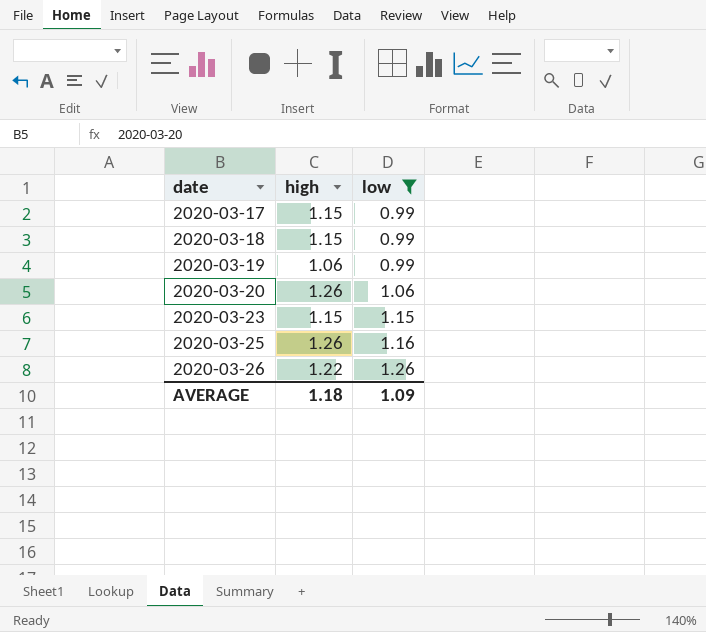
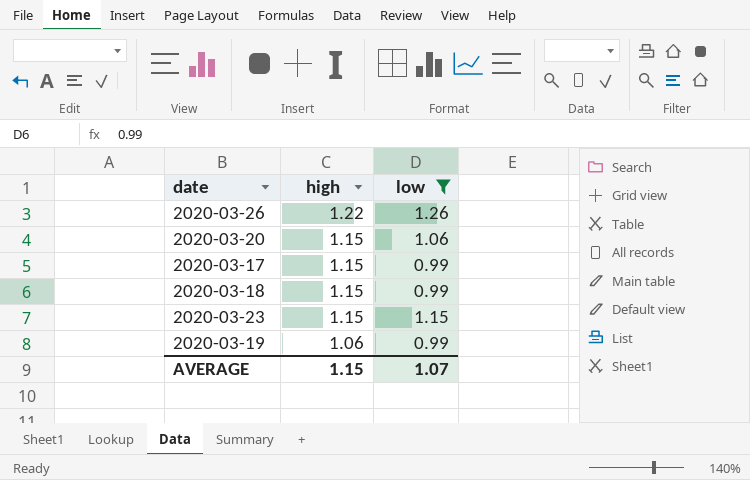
row order: date ascending -> high descending
row 2020-03-25: 1.26 | 1.16 -> none
2020-03-20 | high: 1.26 -> 1.15
AVERAGE | high: 1.18 -> 1.15
AVERAGE | low: 1.09 -> 1.07

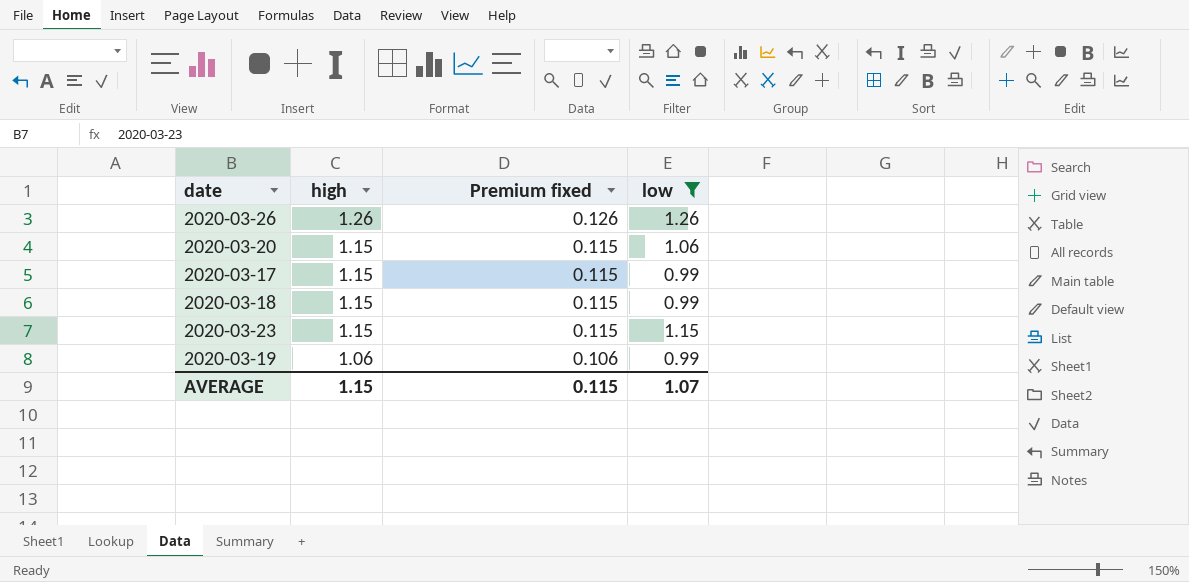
column Premium fixed | formula: none -> [high] * 0.1
2020-03-26 | high: 1.22 -> 1.26

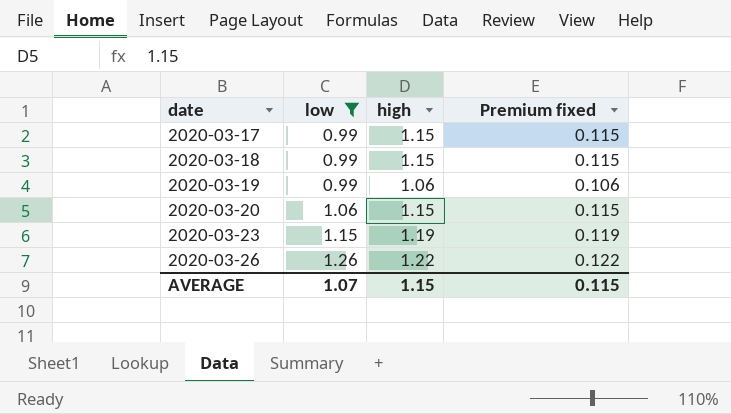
row order: high descending -> date ascending
column low | position: 4 -> 2
2020-03-23 | high: 1.15 -> 1.19
2020-03-23 | Premium fixed: 0.115 -> 0.119
2020-03-26 | high: 1.26 -> 1.22
2020-03-26 | Premium fixed: 0.126 -> 0.122

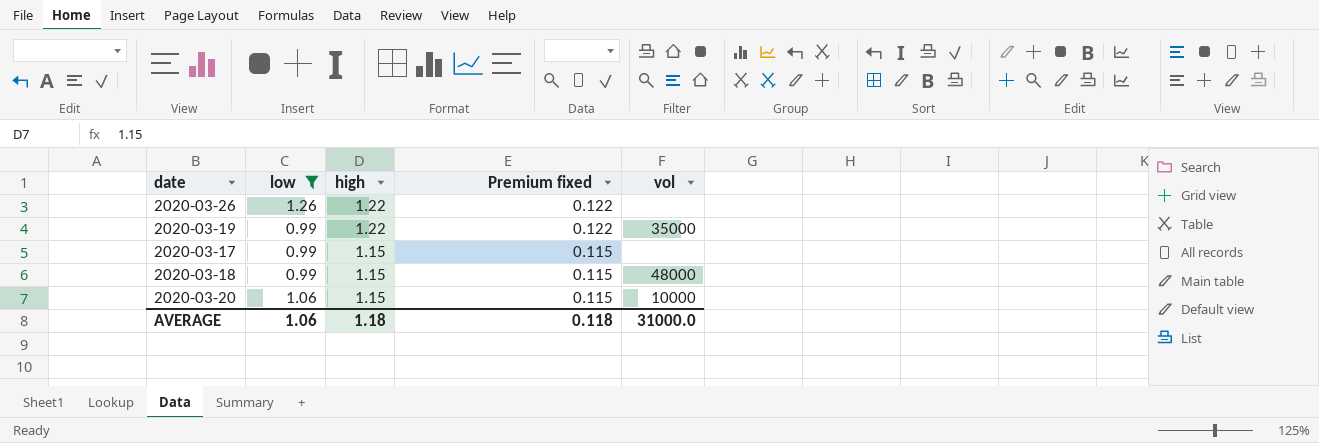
row order: date ascending -> high descending
column vol | position: none -> 5
row 2020-03-23: 1.15 | 1.19 | 0.119 -> none
2020-03-19 | high: 1.06 -> 1.22
2020-03-19 | Premium fixed: 0.106 -> 0.122
AVERAGE | low: 1.07 -> 1.06
AVERAGE | high: 1.15 -> 1.18
AVERAGE | Premium fixed: 0.115 -> 0.118

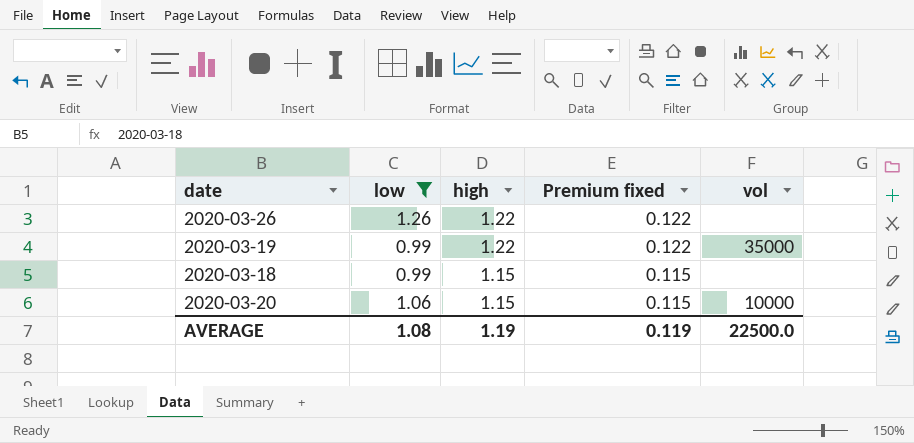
row 2020-03-17: 0.99 | 1.15 | 0.115 | none -> none
2020-03-18 | vol: 48000 -> none
AVERAGE | low: 1.06 -> 1.08
AVERAGE | high: 1.18 -> 1.19
AVERAGE | Premium fixed: 0.118 -> 0.119
AVERAGE | vol: 31000.0 -> 22500.0

